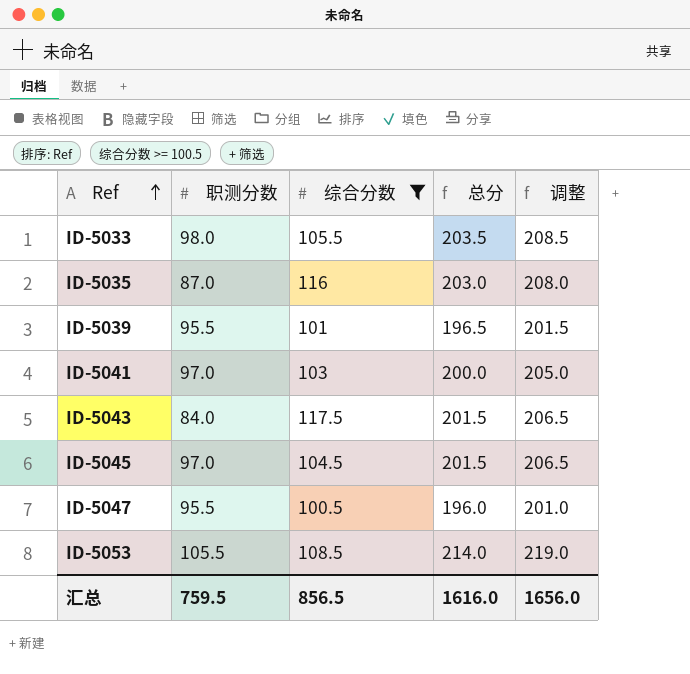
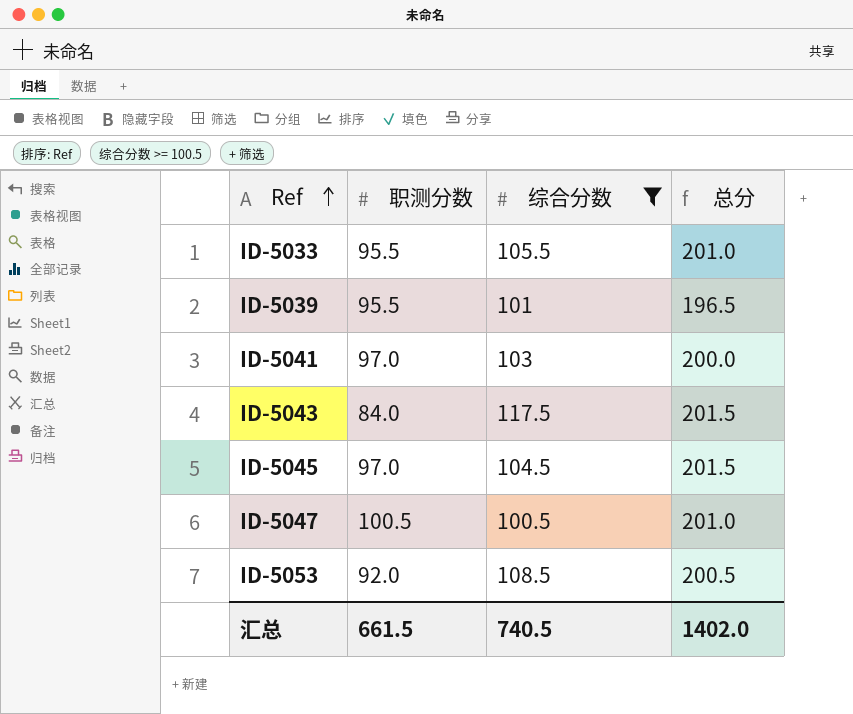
column 调整 | formula: [总分] + 5 -> none
row ID-5035: 87.0 | 116 | 203.0 | 208.0 -> none
ID-5033 | 职测分数: 98.0 -> 95.5
ID-5033 | 总分: 203.5 -> 201.0
ID-5047 | 职测分数: 95.5 -> 100.5
ID-5047 | 总分: 196.0 -> 201.0
ID-5053 | 职测分数: 105.5 -> 92.0
ID-5053 | 总分: 214.0 -> 200.5
汇总 | 职测分数: 759.5 -> 661.5
汇总 | 综合分数: 856.5 -> 740.5
汇总 | 总分: 1616.0 -> 1402.0

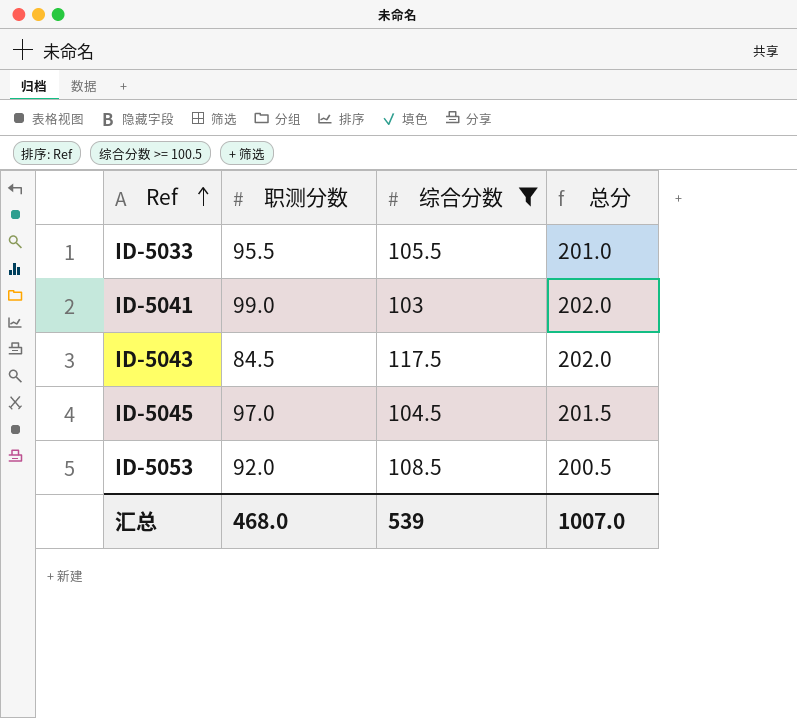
row ID-5039: 95.5 | 101 | 196.5 -> none
row ID-5047: 100.5 | 100.5 | 201.0 -> none
ID-5041 | 职测分数: 97.0 -> 99.0
ID-5041 | 总分: 200.0 -> 202.0
ID-5043 | 职测分数: 84.0 -> 84.5
ID-5043 | 总分: 201.5 -> 202.0
汇总 | 职测分数: 661.5 -> 468.0
汇总 | 综合分数: 740.5 -> 539
汇总 | 总分: 1402.0 -> 1007.0

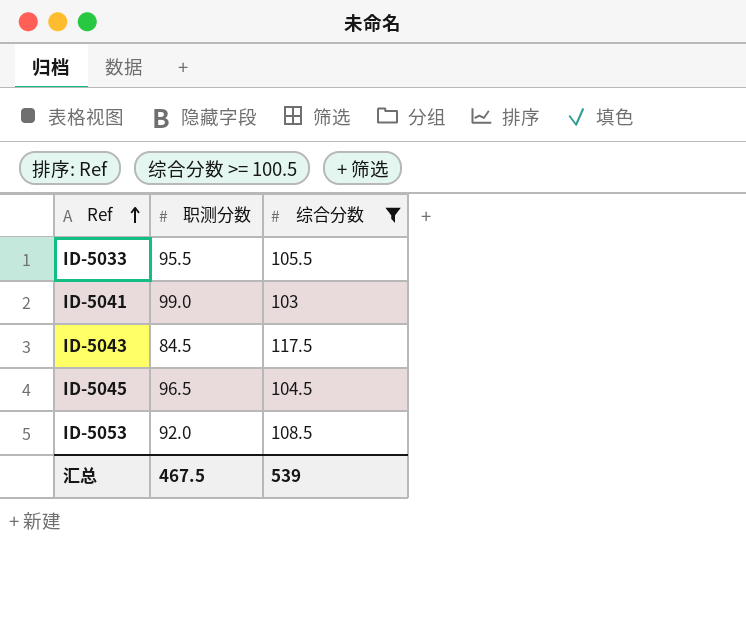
column 总分 | formula: [职测分数] + [综合分数] -> none
ID-5045 | 职测分数: 97.0 -> 96.5
汇总 | 职测分数: 468.0 -> 467.5

